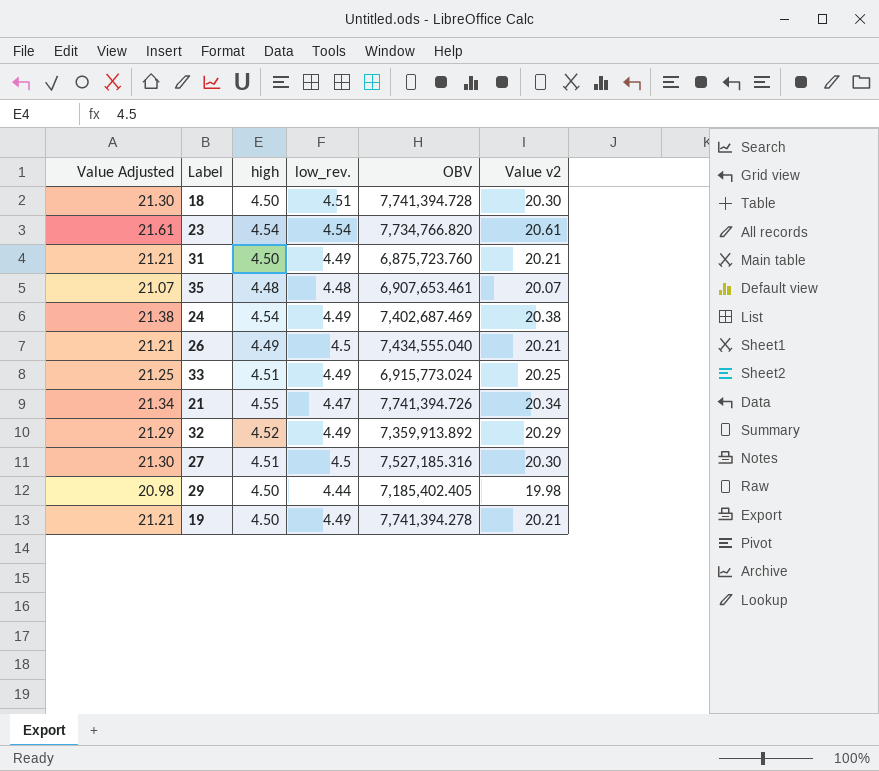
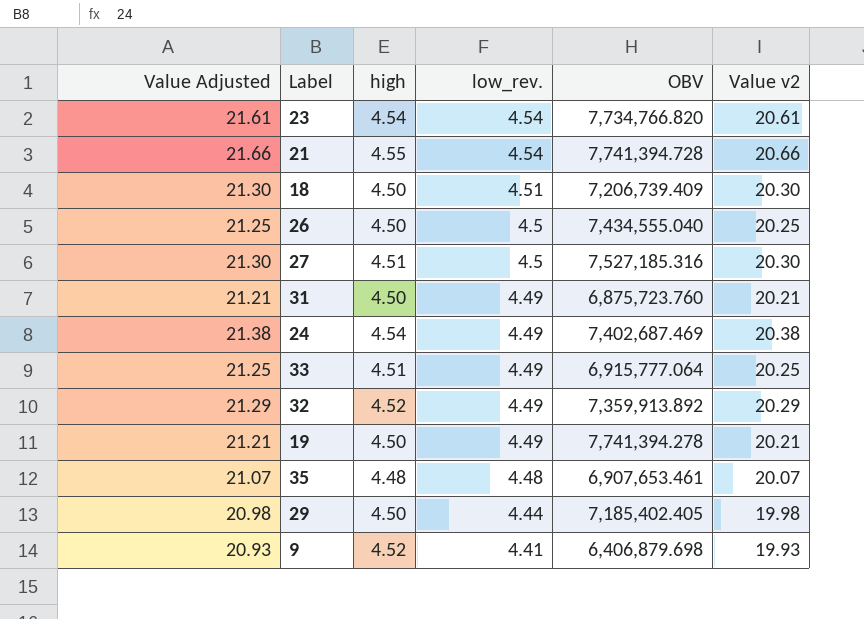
row order: none -> low_rev. descending
21 | Value Adjusted: 21.34 -> 21.66
21 | low_rev.: 4.47 -> 4.54
21 | OBV: 7,741,394.726 -> 7,741,394.728
21 | Value v2: 20.34 -> 20.66
18 | OBV: 7,741,394.728 -> 7,206,739.409
26 | Value Adjusted: 21.21 -> 21.25
26 | high: 4.49 -> 4.50
26 | Value v2: 20.21 -> 20.25
33 | OBV: 6,915,773.024 -> 6,915,777.064
row 9: none -> 20.93 | 4.52 | 4.41 | 6,406,879.698 | 19.93

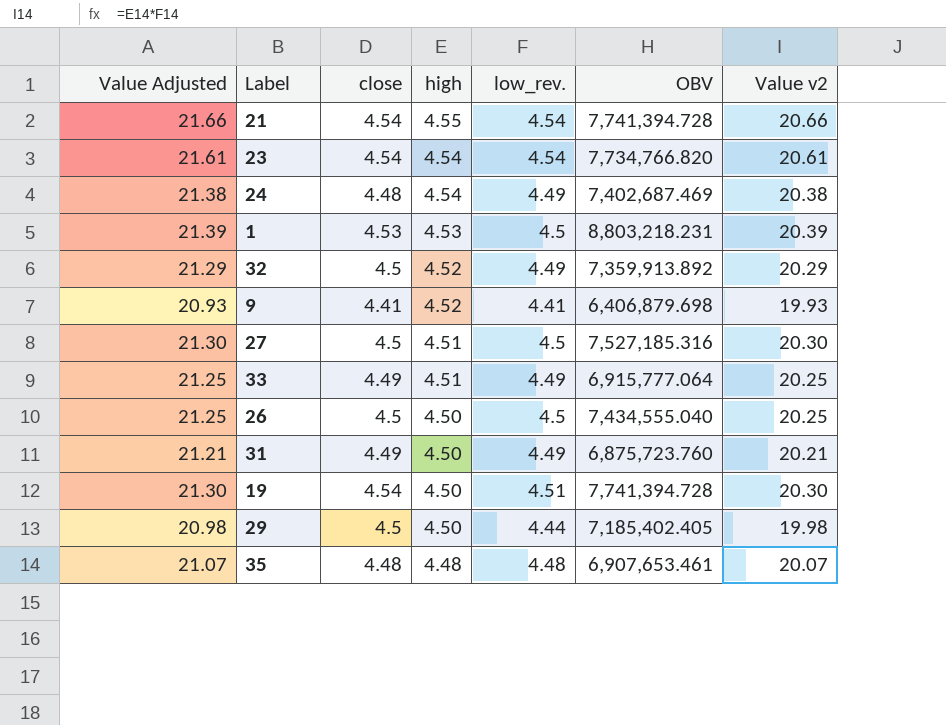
row order: low_rev. descending -> high descending
column close | position: none -> 3
row 18: 21.30 | 4.50 | 4.51 | 7,206,739.409 | 20.30 -> none
row 1: none -> 21.39 | 4.53 | 4.53 | 4.5 | 8,803,218.231 | 20.39
19 | Value Adjusted: 21.21 -> 21.30
19 | low_rev.: 4.49 -> 4.51
19 | OBV: 7,741,394.278 -> 7,741,394.728
19 | Value v2: 20.21 -> 20.30

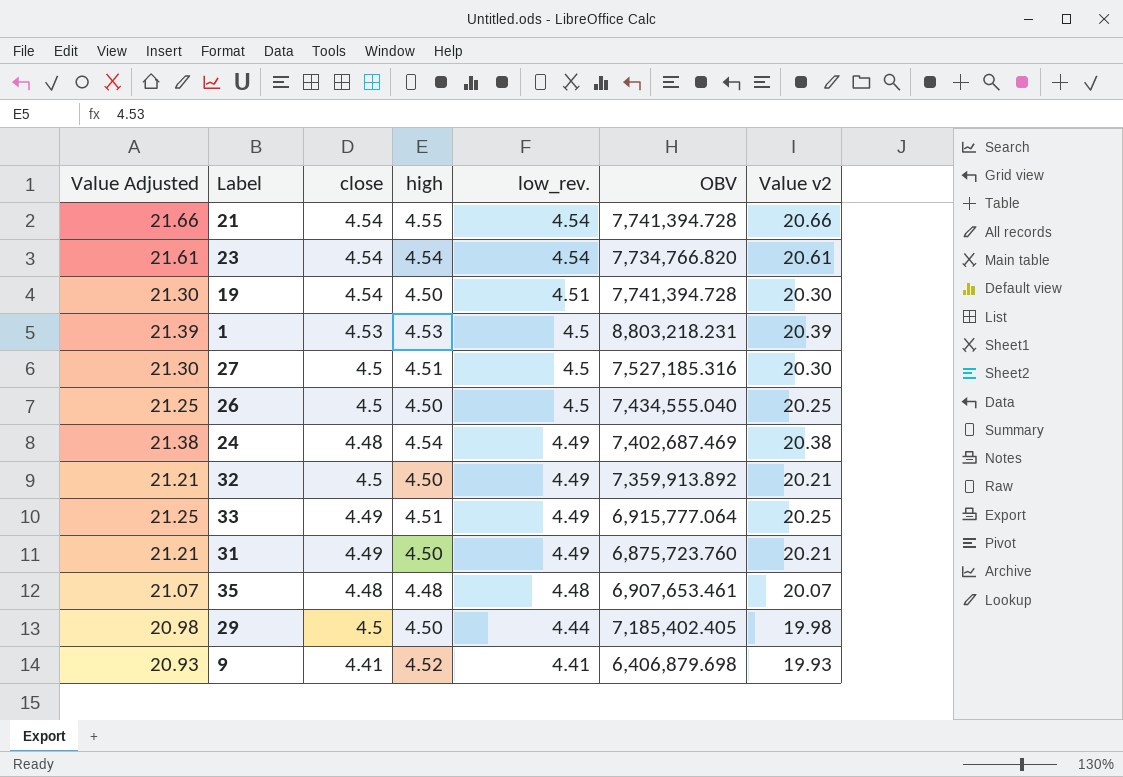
row order: high descending -> low_rev. descending
32 | Value Adjusted: 21.29 -> 21.21
32 | high: 4.52 -> 4.50
32 | Value v2: 20.29 -> 20.21

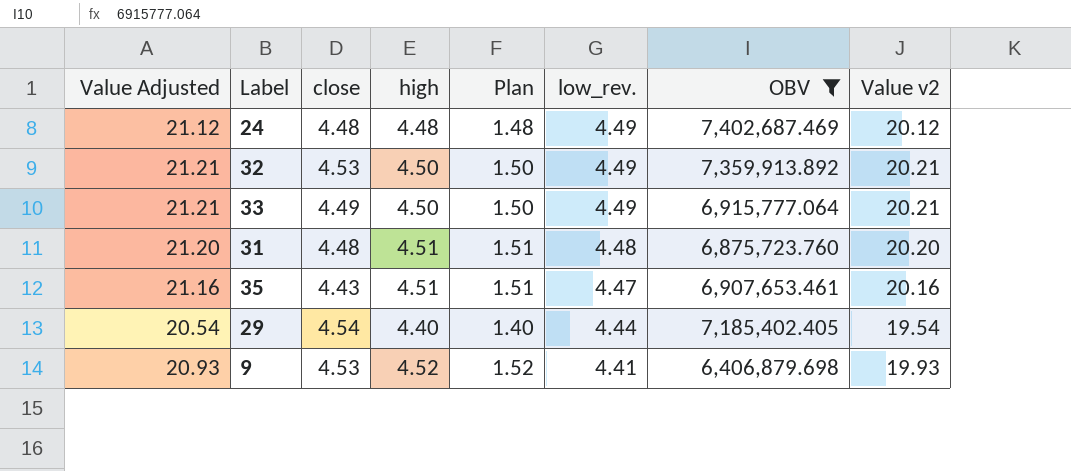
filter: none -> OBV <= 7,402,687.469
column Plan | formula: none -> [high] - 3
24 | Value Adjusted: 21.38 -> 21.12
24 | high: 4.54 -> 4.48
24 | Value v2: 20.38 -> 20.12
32 | close: 4.5 -> 4.53
33 | Value Adjusted: 21.25 -> 21.21
33 | high: 4.51 -> 4.50
33 | Value v2: 20.25 -> 20.21
31 | Value Adjusted: 21.21 -> 21.20
31 | close: 4.49 -> 4.48
31 | high: 4.50 -> 4.51
31 | low_rev.: 4.49 -> 4.48
31 | Value v2: 20.21 -> 20.20
35 | Value Adjusted: 21.07 -> 21.16
35 | close: 4.48 -> 4.43
35 | high: 4.48 -> 4.51
35 | low_rev.: 4.48 -> 4.47
35 | Value v2: 20.07 -> 20.16
29 | Value Adjusted: 20.98 -> 20.54
29 | close: 4.5 -> 4.54
29 | high: 4.50 -> 4.40
29 | Value v2: 19.98 -> 19.54
9 | close: 4.41 -> 4.53

